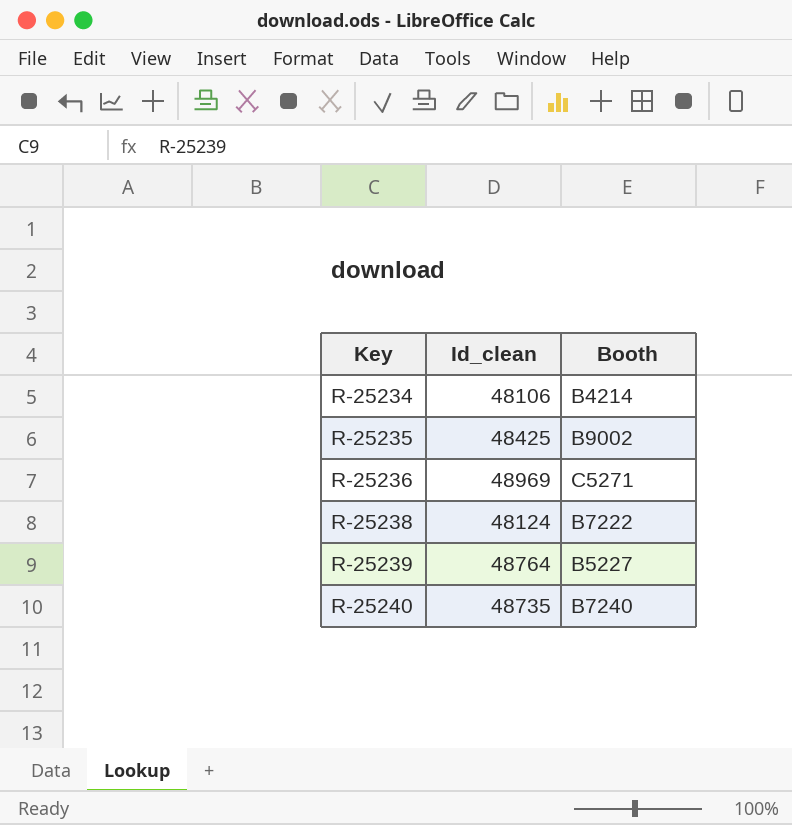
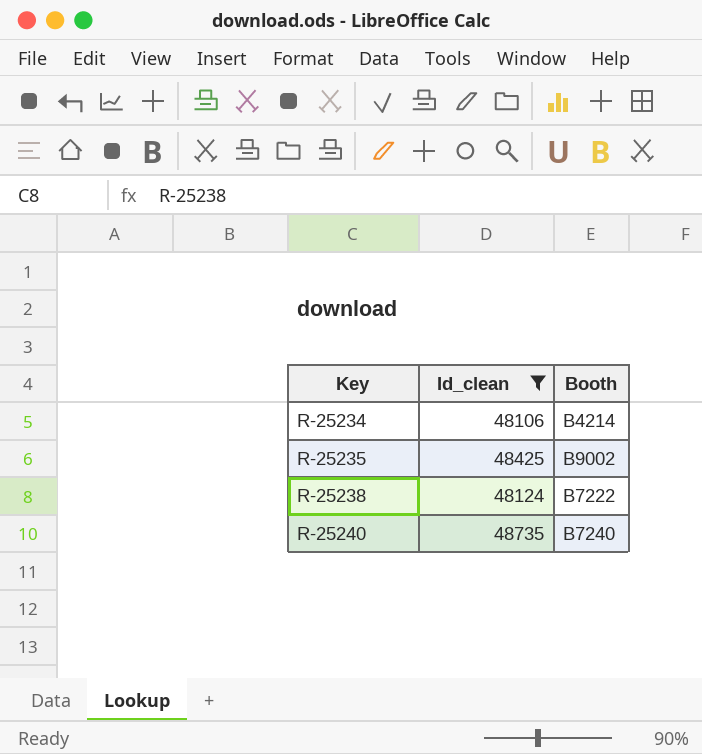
filter: none -> Id_clean <= 48735

